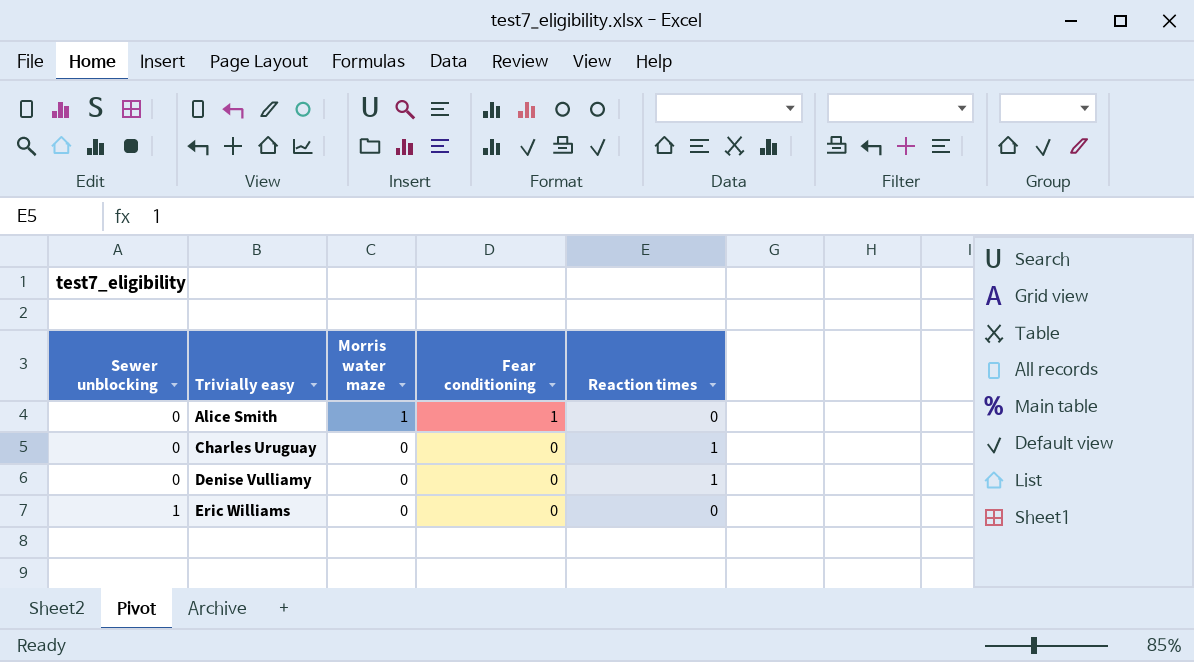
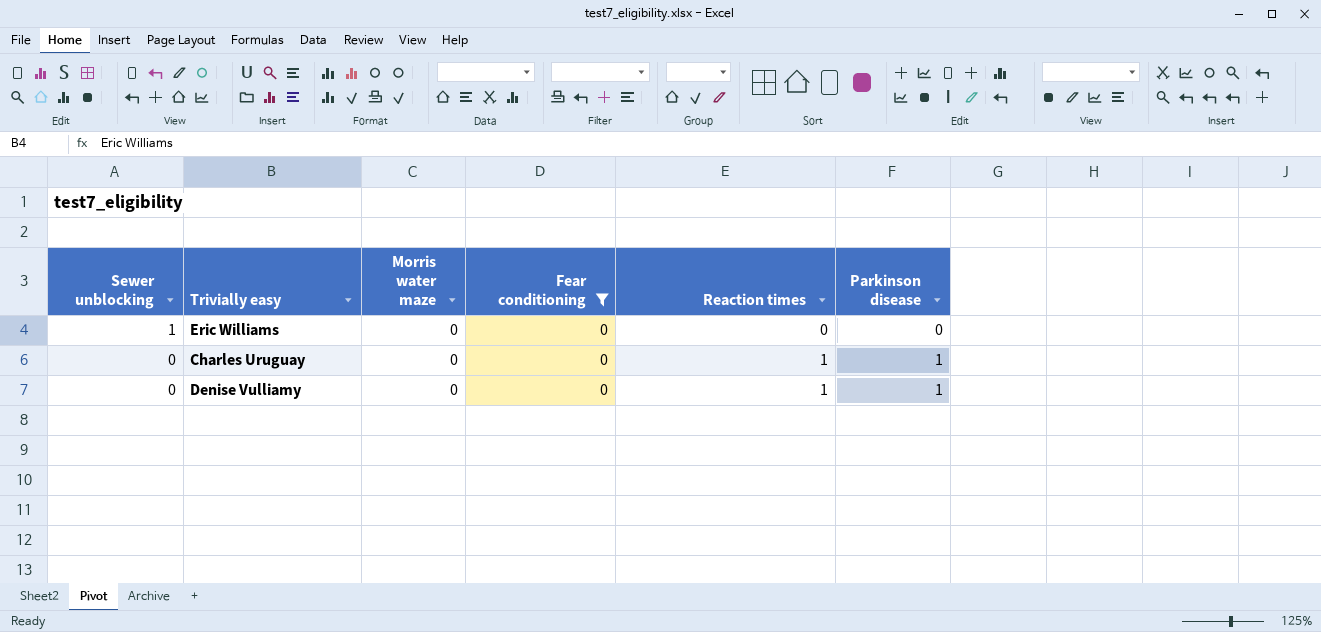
filter: none -> Fear conditioning = 0
row order: Sewer unblocking ascending -> Sewer unblocking descending
column Parkinson disease | position: none -> 6

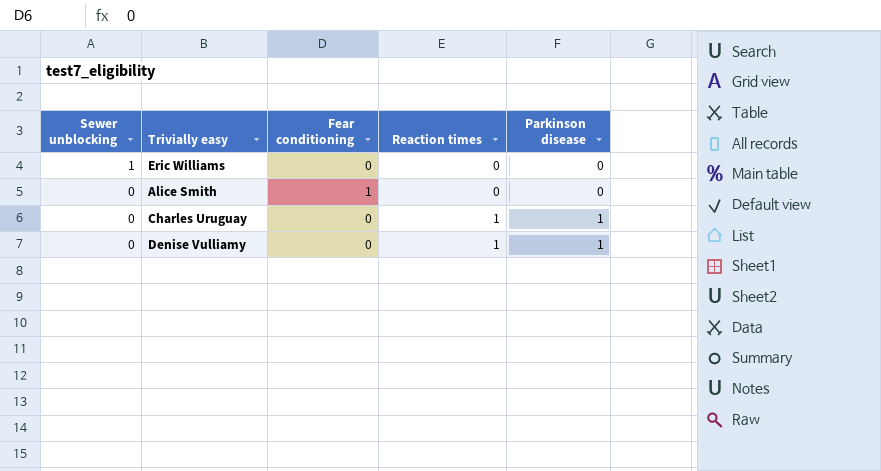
filter: Fear conditioning = 0 -> none
column Morris water maze | position: 3 -> none

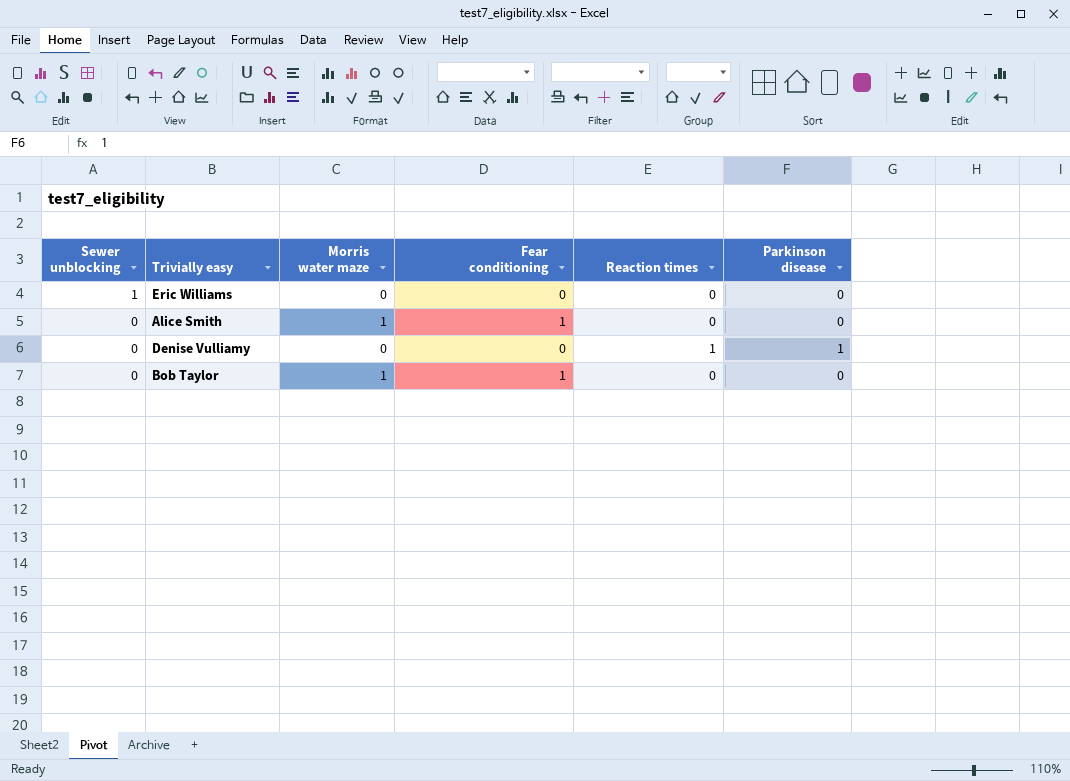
column Morris water maze | position: none -> 3
row Charles Uruguay: 0 | 0 | 1 | 1 -> none
row Bob Taylor: none -> 0 | 1 | 1 | 0 | 0

